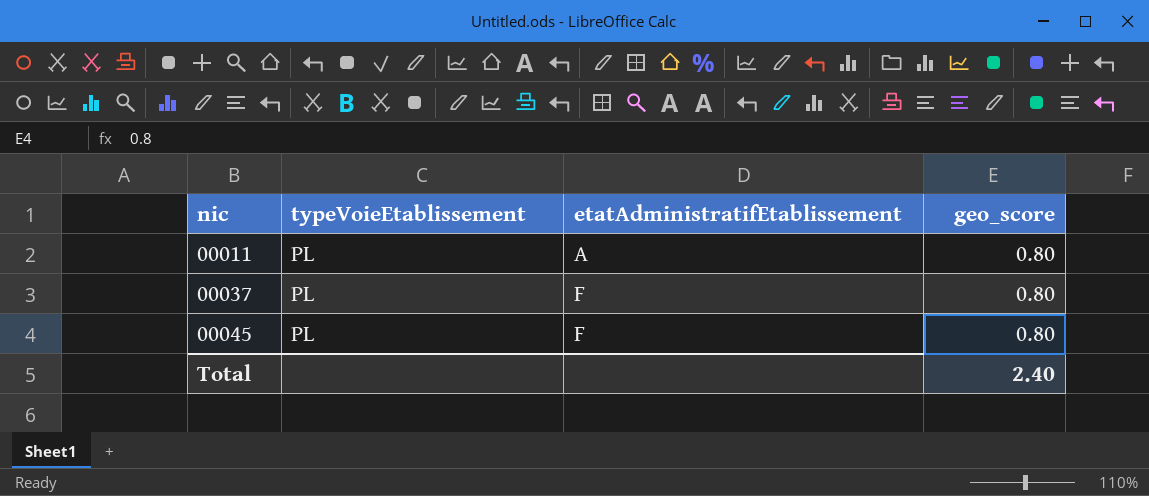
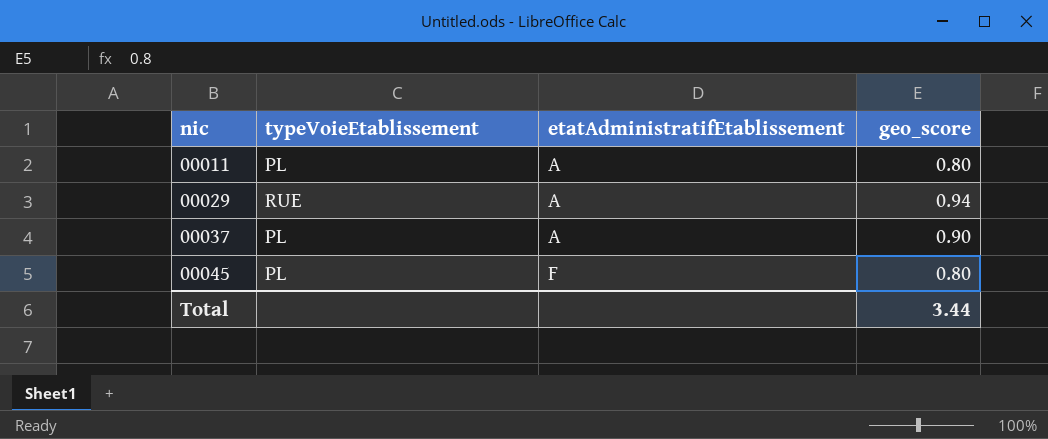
row 00029: none -> RUE | A | 0.94
00037 | etatAdministratifEtablissement: F -> A
00037 | geo_score: 0.80 -> 0.90
Total | geo_score: 2.40 -> 3.44

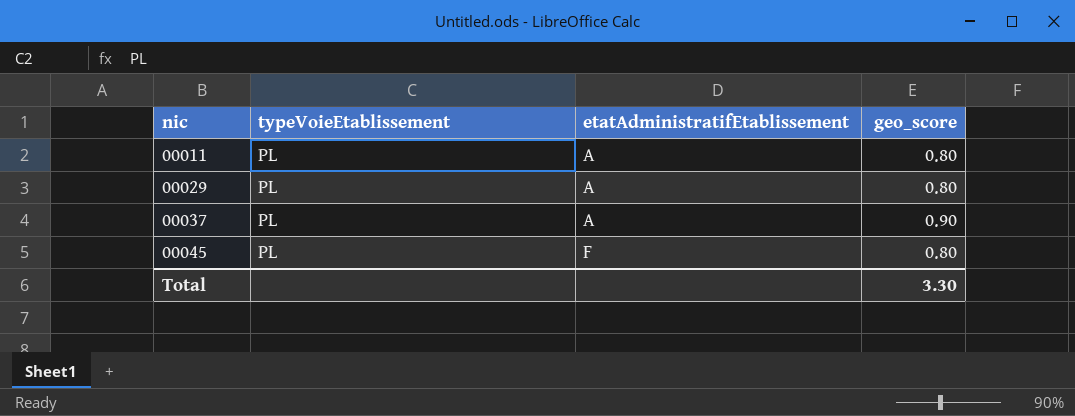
00029 | typeVoieEtablissement: RUE -> PL
00029 | geo_score: 0.94 -> 0.80
Total | geo_score: 3.44 -> 3.30

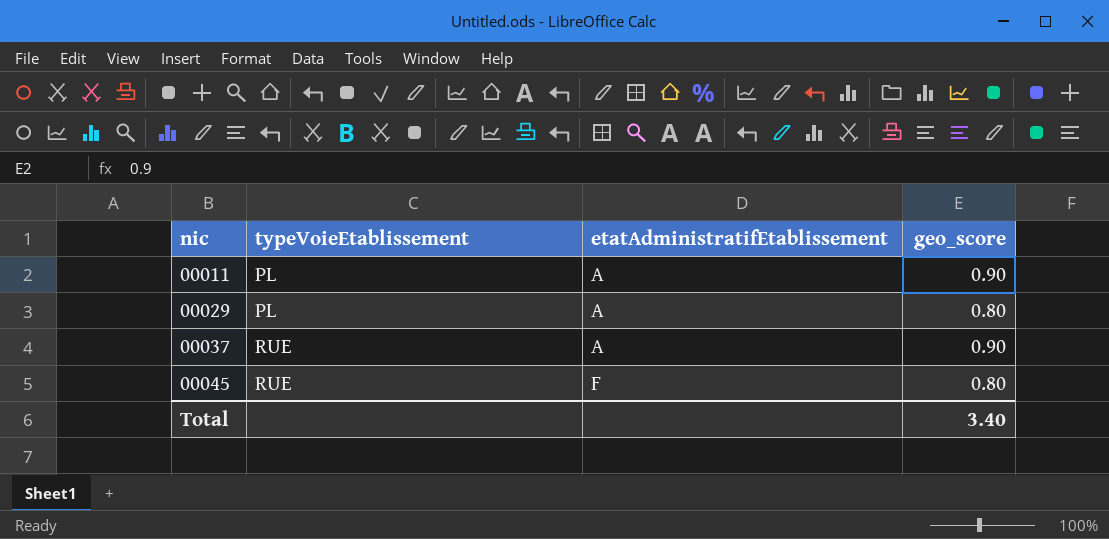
00011 | geo_score: 0.80 -> 0.90
00037 | typeVoieEtablissement: PL -> RUE
00045 | typeVoieEtablissement: PL -> RUE
Total | geo_score: 3.30 -> 3.40

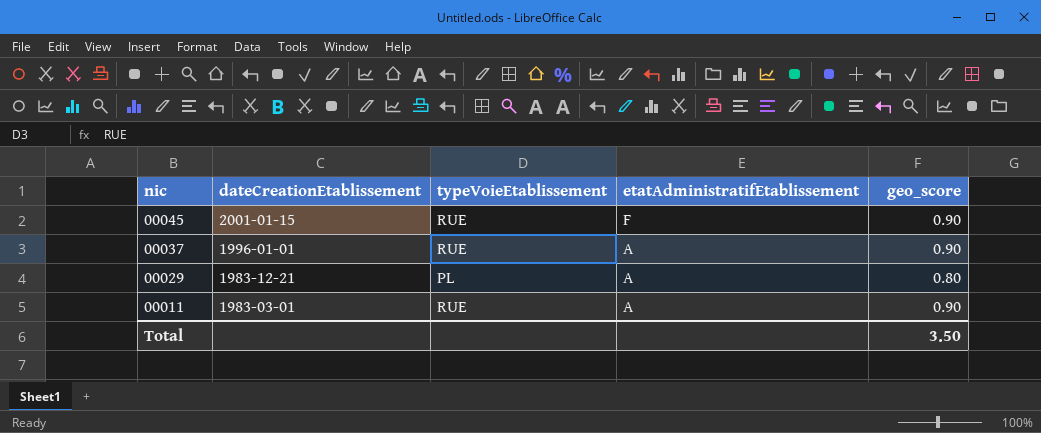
row order: nic ascending -> nic descending
column dateCreationEtablissement | position: none -> 2
00045 | geo_score: 0.80 -> 0.90
00011 | typeVoieEtablissement: PL -> RUE
Total | geo_score: 3.40 -> 3.50

